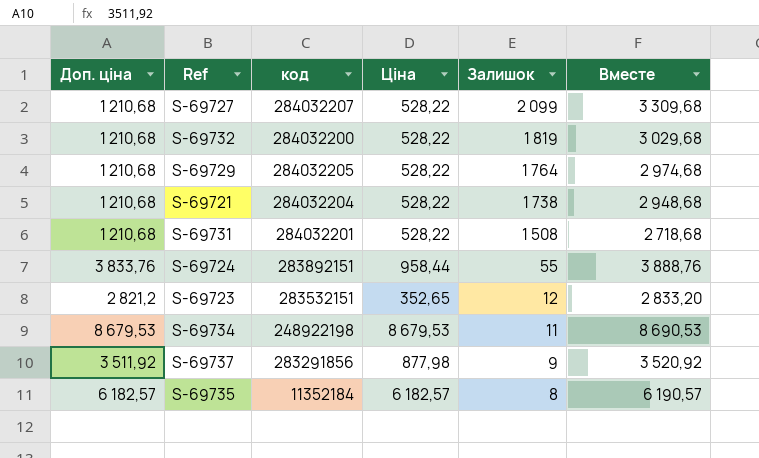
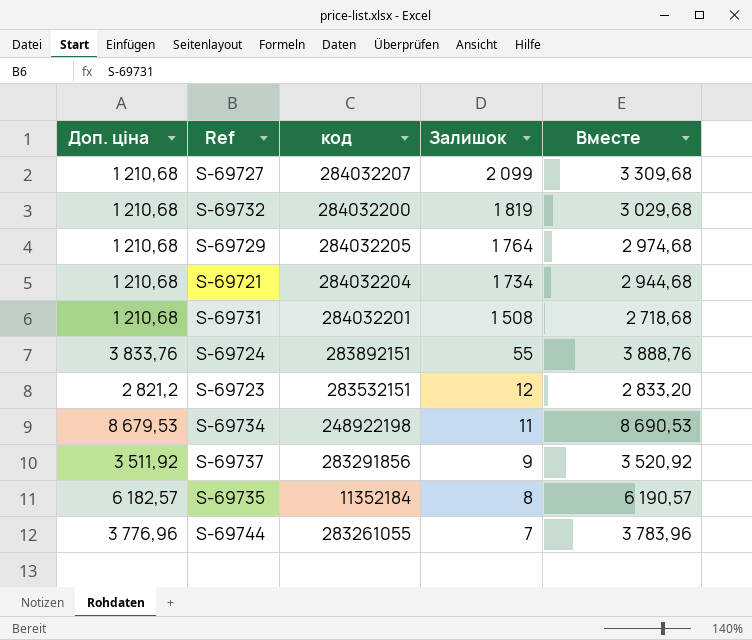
column Ціна | position: 4 -> none
S-69721 | Залишок: 1 738 -> 1 734
S-69721 | Вместе: 2 948,68 -> 2 944,68
row S-69744: none -> 3 776,96 | 283261055 | 7 | 3 783,96

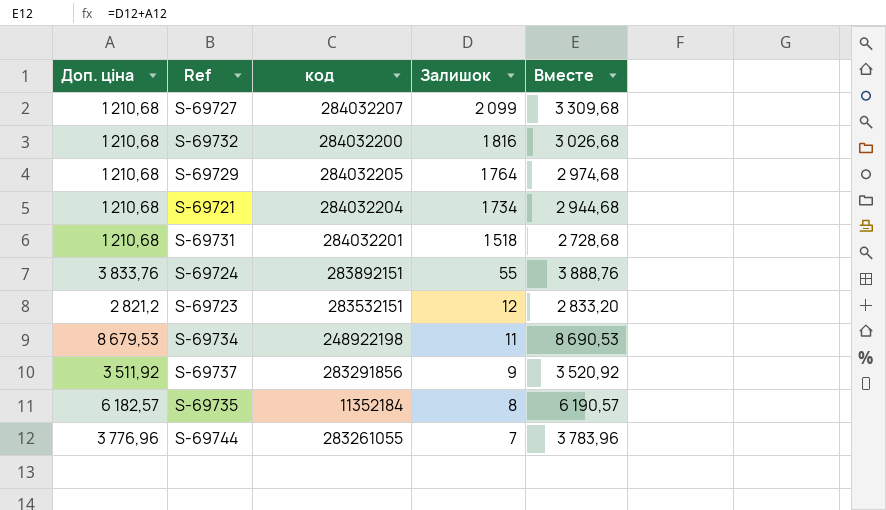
S-69732 | Залишок: 1 819 -> 1 816
S-69732 | Вместе: 3 029,68 -> 3 026,68
S-69731 | Залишок: 1 508 -> 1 518
S-69731 | Вместе: 2 718,68 -> 2 728,68

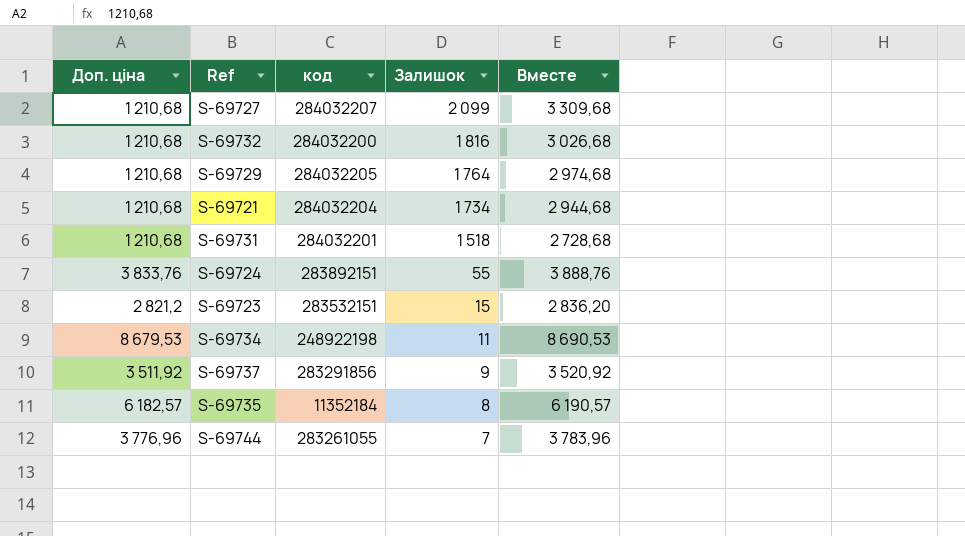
S-69723 | Залишок: 12 -> 15
S-69723 | Вместе: 2 833,20 -> 2 836,20

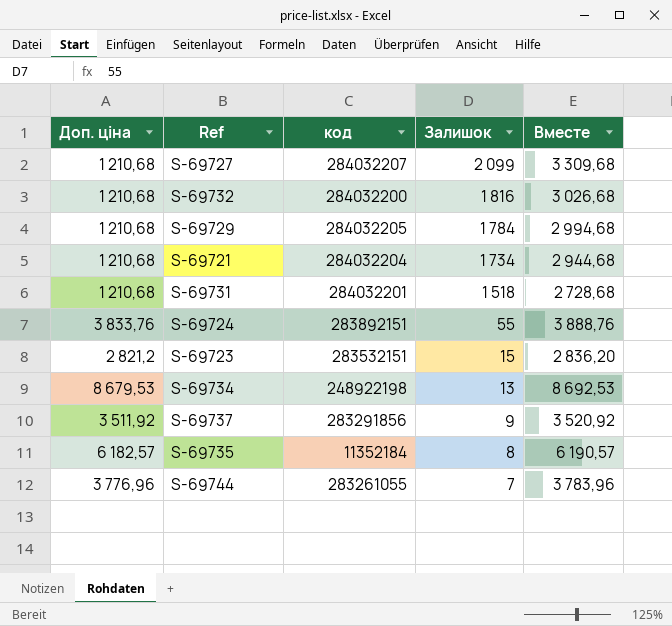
S-69729 | Залишок: 1 764 -> 1 784
S-69729 | Вместе: 2 974,68 -> 2 994,68
S-69734 | Залишок: 11 -> 13
S-69734 | Вместе: 8 690,53 -> 8 692,53

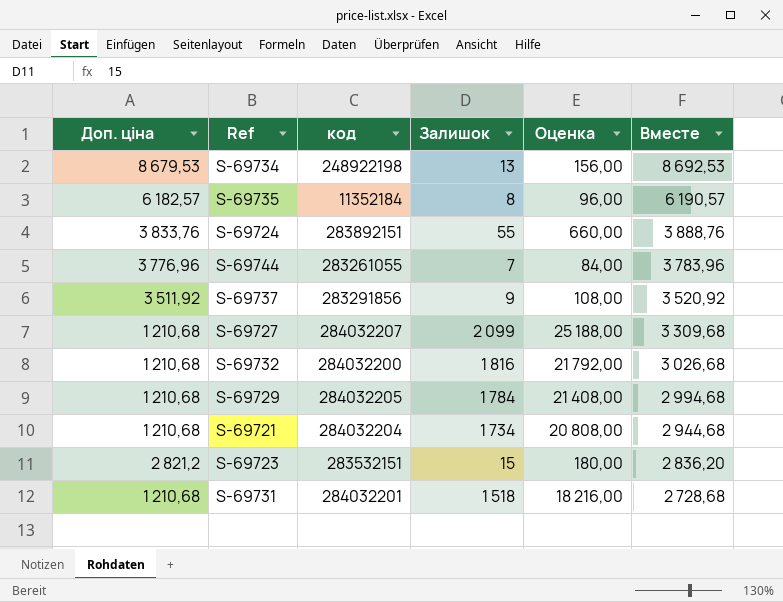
row order: Залишок descending -> Вместе descending
column Оценка | formula: none -> [Залишок] * 12

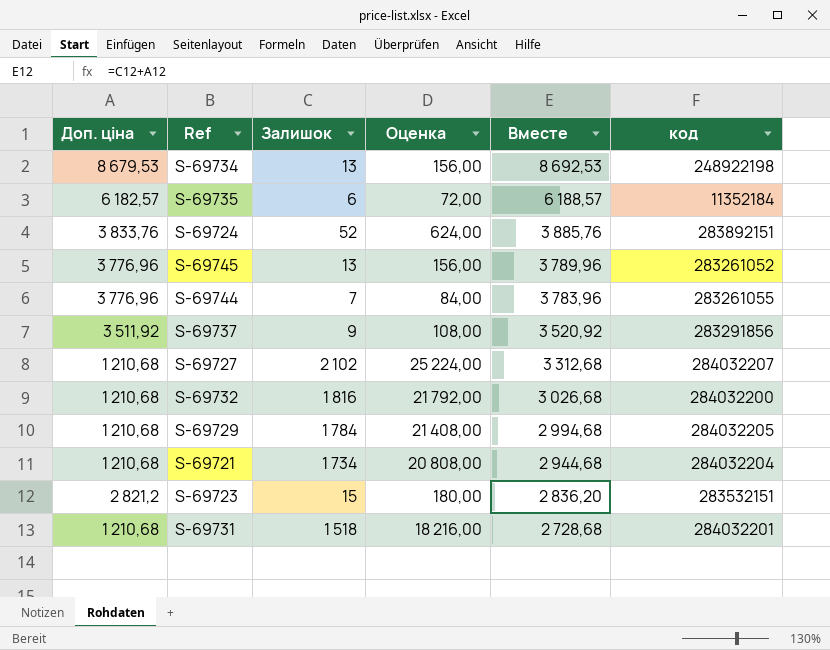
column код | position: 3 -> 6
S-69735 | Залишок: 8 -> 6
S-69735 | Оценка: 96,00 -> 72,00
S-69735 | Вместе: 6 190,57 -> 6 188,57
S-69724 | Залишок: 55 -> 52
S-69724 | Оценка: 660,00 -> 624,00
S-69724 | Вместе: 3 888,76 -> 3 885,76
row S-69745: none -> 3 776,96 | 13 | 156,00 | 3 789,96 | 283261052
S-69727 | Залишок: 2 099 -> 2 102
S-69727 | Оценка: 25 188,00 -> 25 224,00
S-69727 | Вместе: 3 309,68 -> 3 312,68

